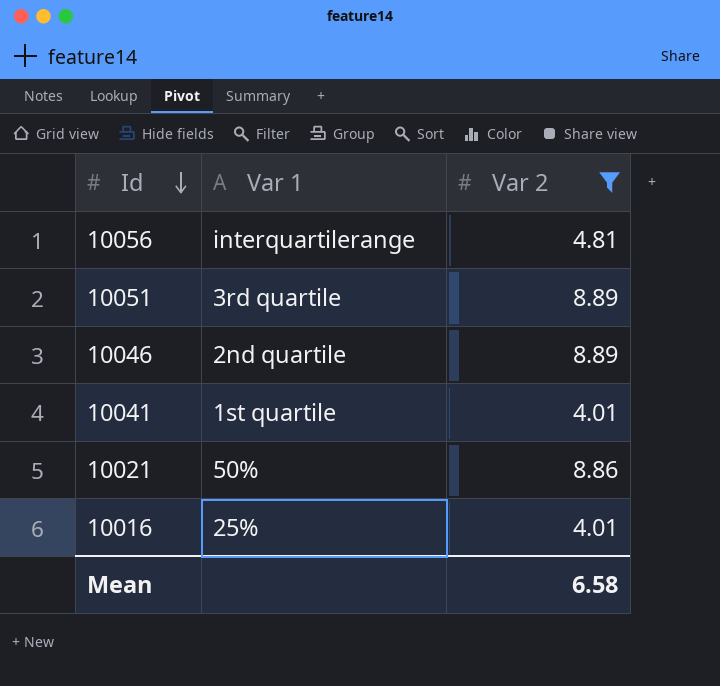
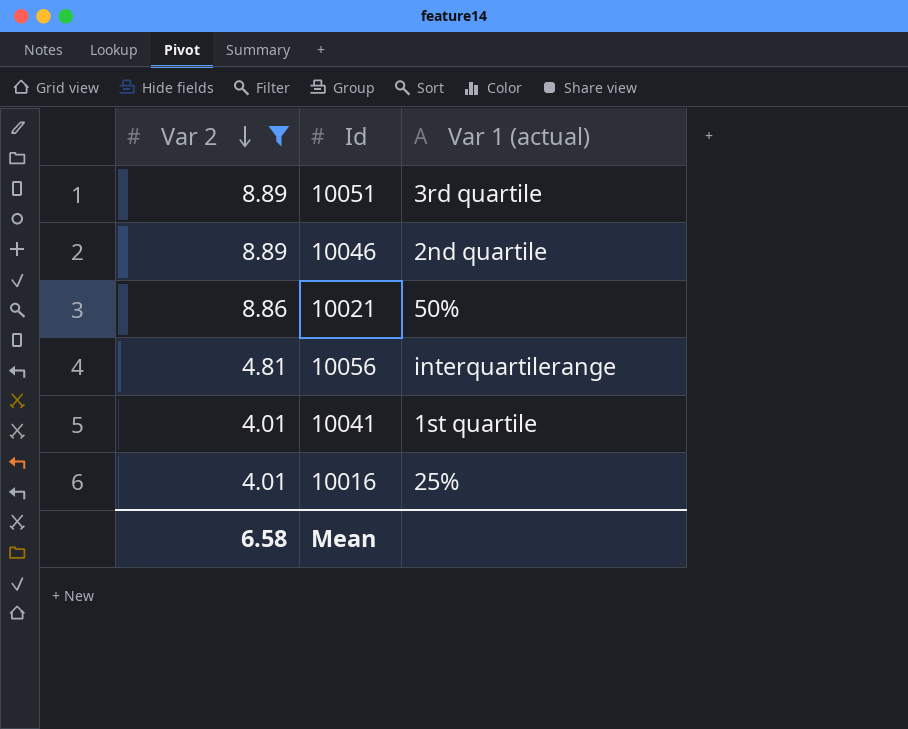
row order: Id descending -> Var 2 descending
column Var 2 | position: 3 -> 1
column name: Var 1 -> Var 1 (actual)

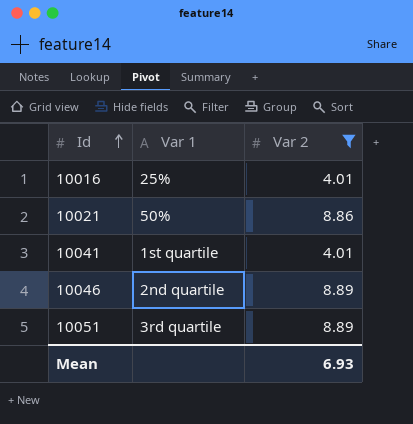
row order: Var 2 descending -> Id ascending
column name: Var 1 (actual) -> Var 1
column Var 2 | position: 1 -> 3
row 10056: 4.81 | interquartilerange -> none
Mean | Var 2: 6.58 -> 6.93

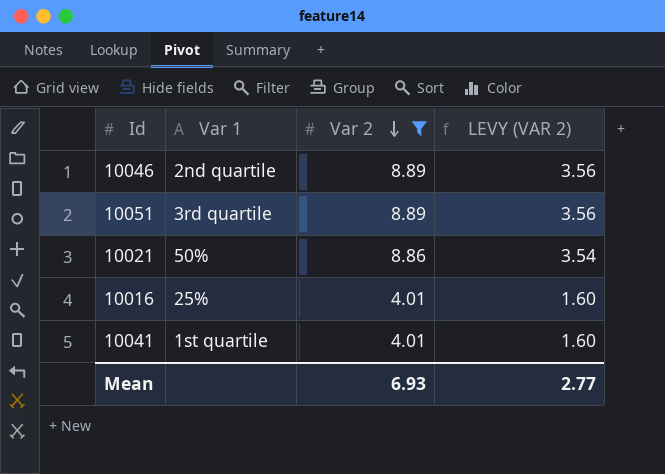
row order: Id ascending -> Var 2 descending
column LEVY (VAR 2) | formula: none -> [Var 2] * 0.4

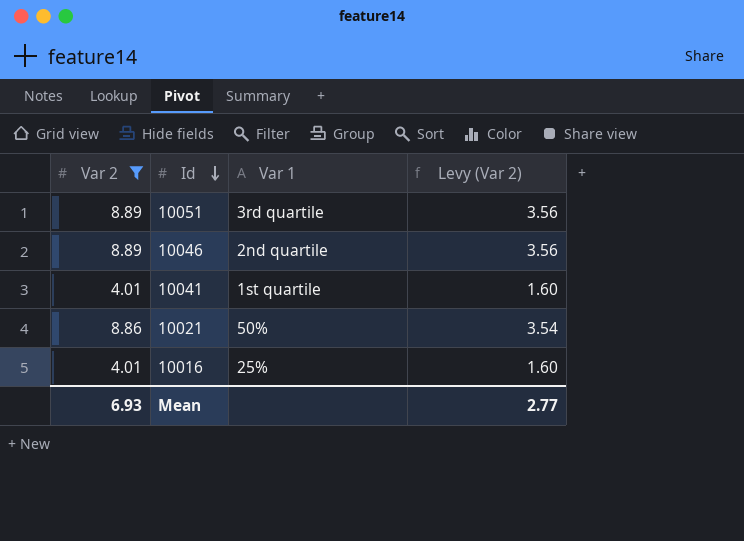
row order: Var 2 descending -> Id descending
column Var 2 | position: 3 -> 1
column name: LEVY (VAR 2) -> Levy (Var 2)

